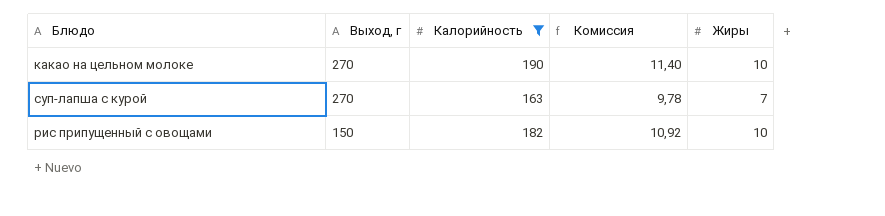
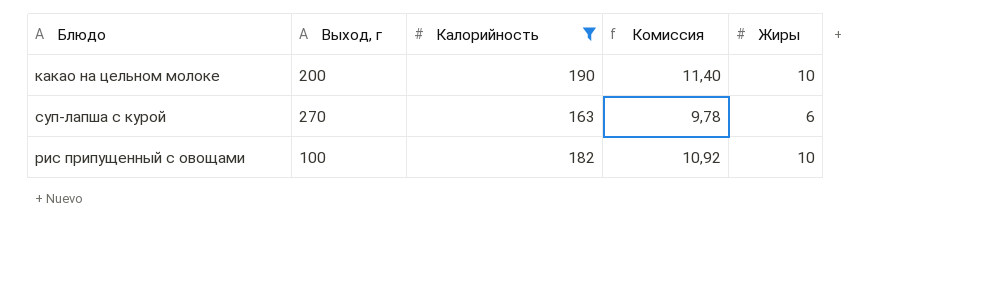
какао на цельном молоке | Выход, г: 270 -> 200
суп-лапша с курой | Жиры: 7 -> 6
рис припущенный с овощами | Выход, г: 150 -> 100

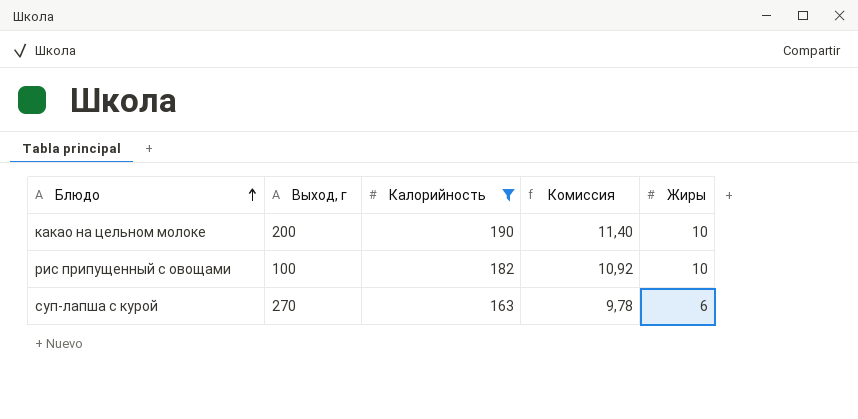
row order: none -> Блюдо ascending

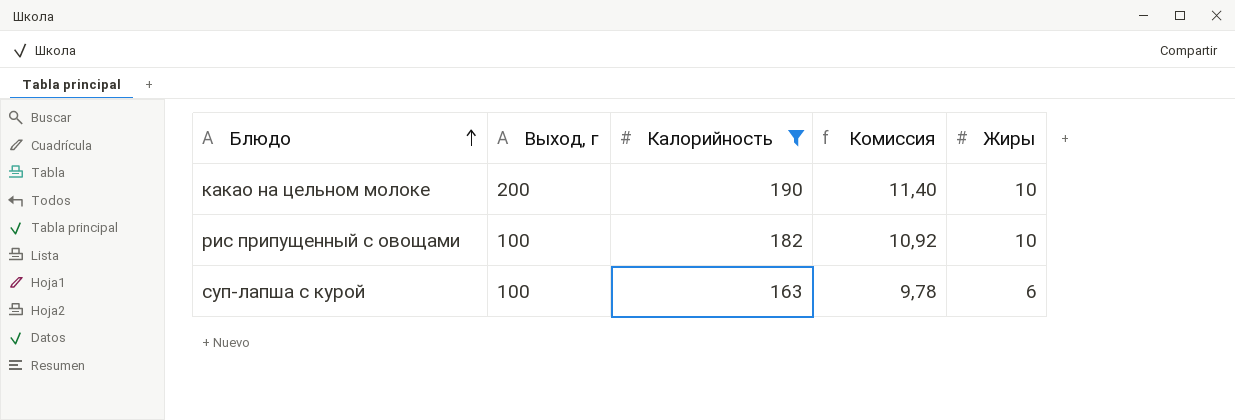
суп-лапша с курой | Выход, г: 270 -> 100

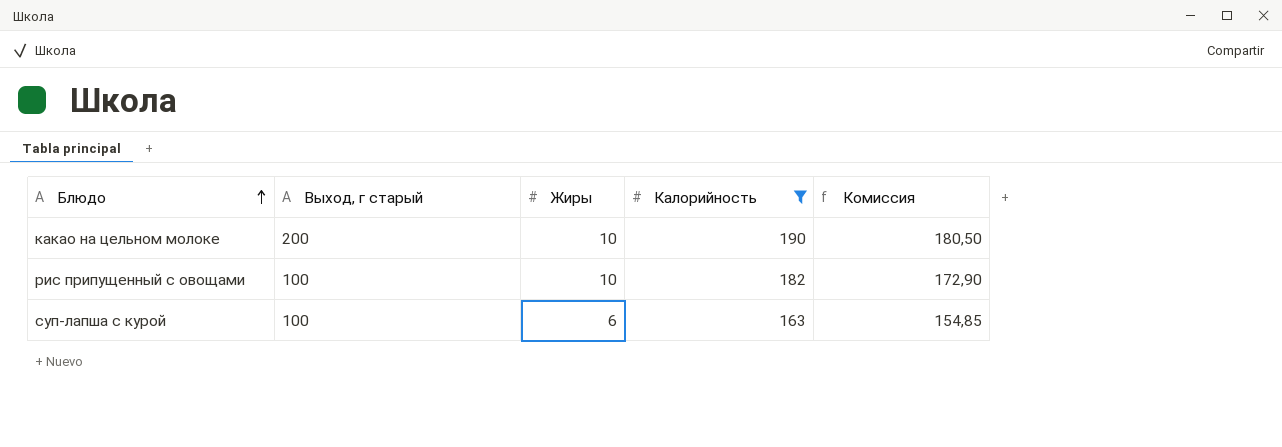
column name: Выход, г -> Выход, г старый
column Жиры | position: 5 -> 3
column Комиссия | formula: [Калорийность] * 0,06 -> [Калорийность] * 0,95

